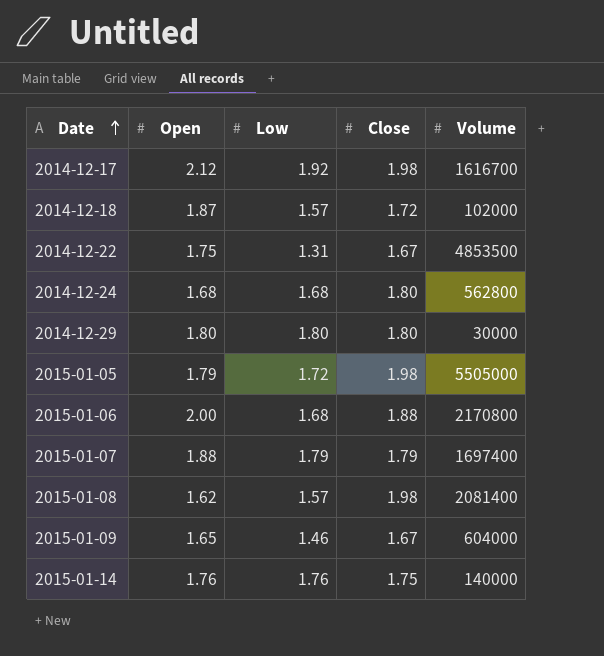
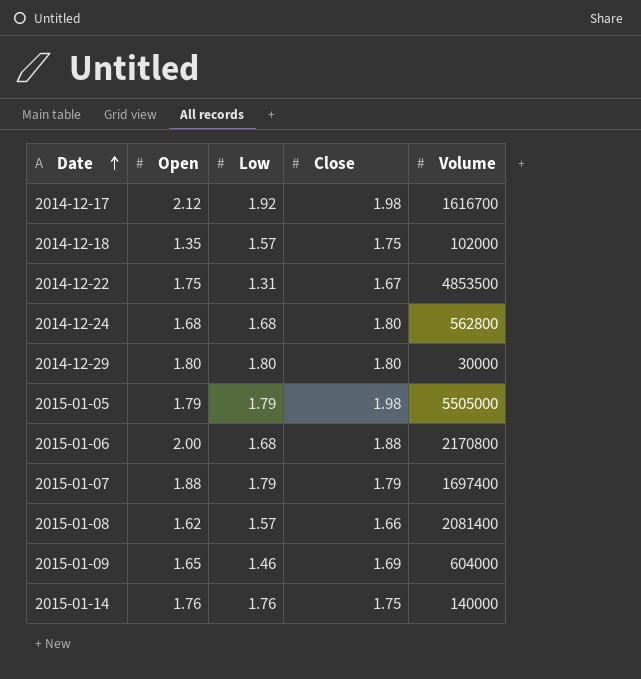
2014-12-18 | Open: 1.87 -> 1.35
2014-12-18 | Close: 1.72 -> 1.75
2015-01-05 | Low: 1.72 -> 1.79
2015-01-08 | Close: 1.98 -> 1.66
2015-01-09 | Close: 1.67 -> 1.69

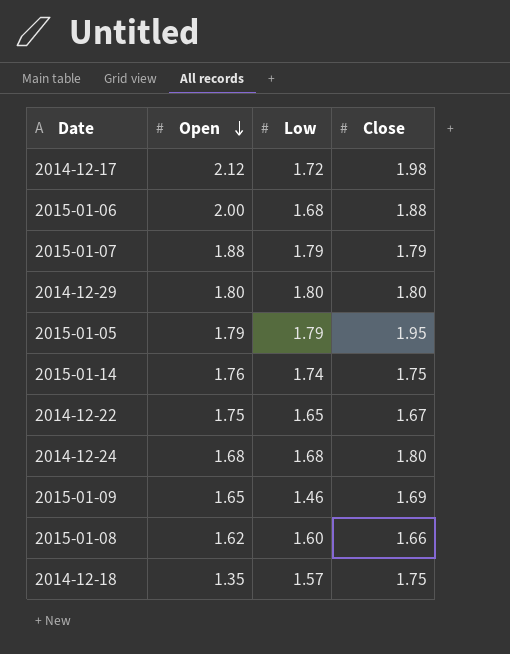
row order: Date ascending -> Open descending
column Volume | position: 5 -> none
2014-12-17 | Low: 1.92 -> 1.72
2015-01-05 | Close: 1.98 -> 1.95
2015-01-14 | Low: 1.76 -> 1.74
2014-12-22 | Low: 1.31 -> 1.65
2015-01-08 | Low: 1.57 -> 1.60

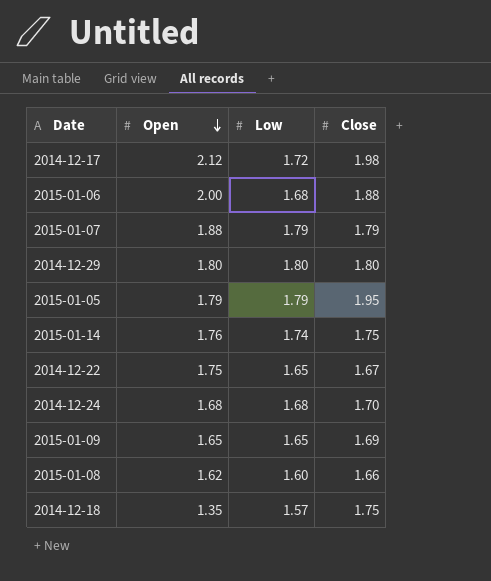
2014-12-24 | Close: 1.80 -> 1.70
2015-01-09 | Low: 1.46 -> 1.65

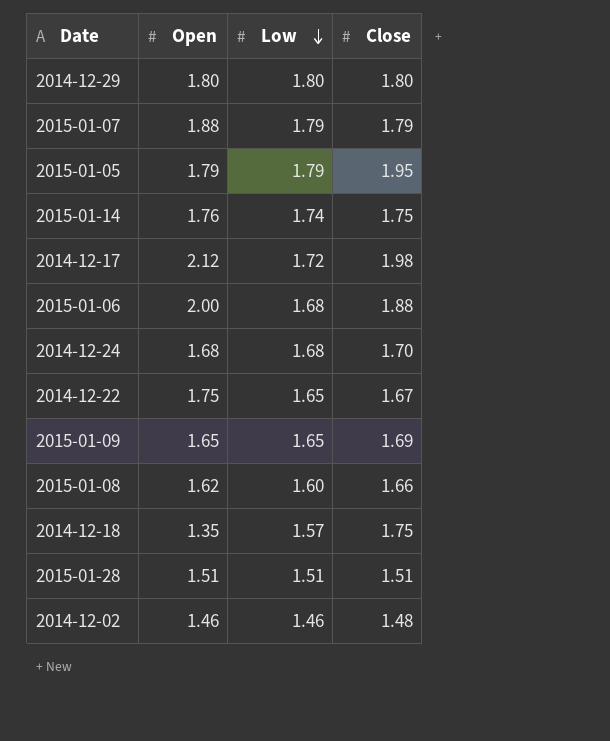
row order: Open descending -> Low descending
row 2015-01-28: none -> 1.51 | 1.51 | 1.51
row 2014-12-02: none -> 1.46 | 1.46 | 1.48

